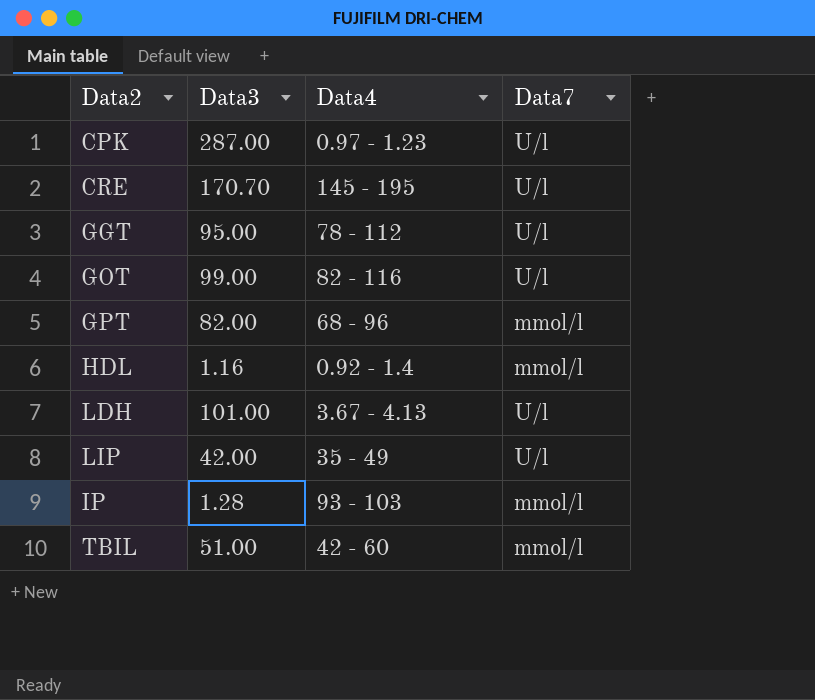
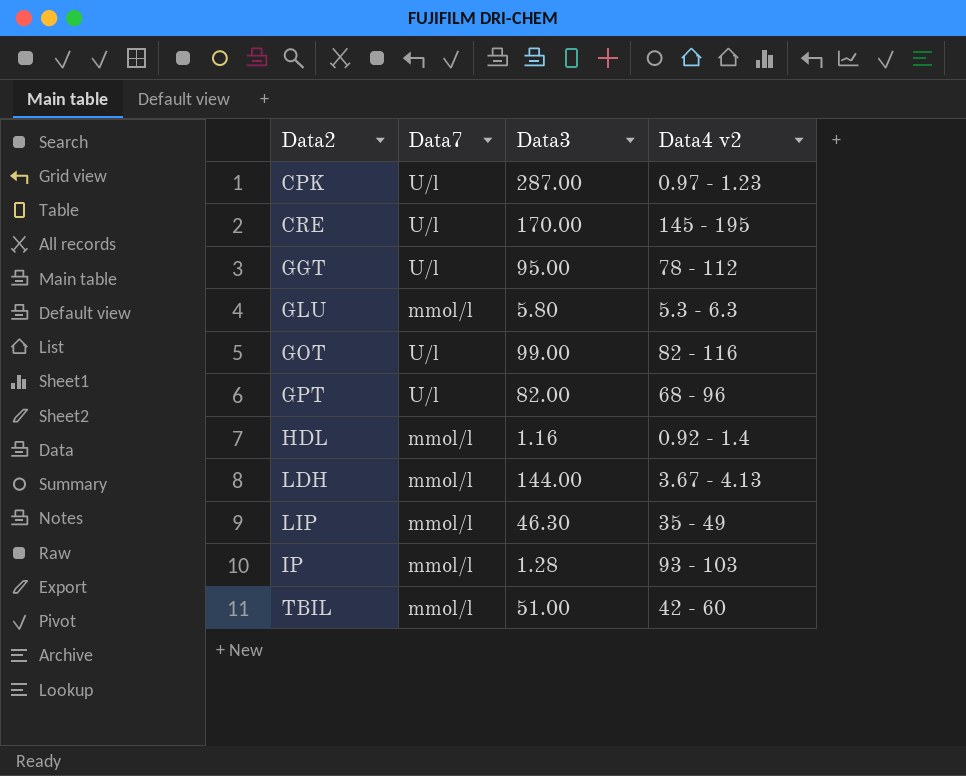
column Data7 | position: 4 -> 2
column name: Data4 -> Data4 v2
CRE | Data3: 170.70 -> 170.00
row GLU: none -> mmol/l | 5.80 | 5.3 - 6.3
GPT | Data7: mmol/l -> U/l
LDH | Data7: U/l -> mmol/l
LDH | Data3: 101.00 -> 144.00
LIP | Data7: U/l -> mmol/l
LIP | Data3: 42.00 -> 46.30

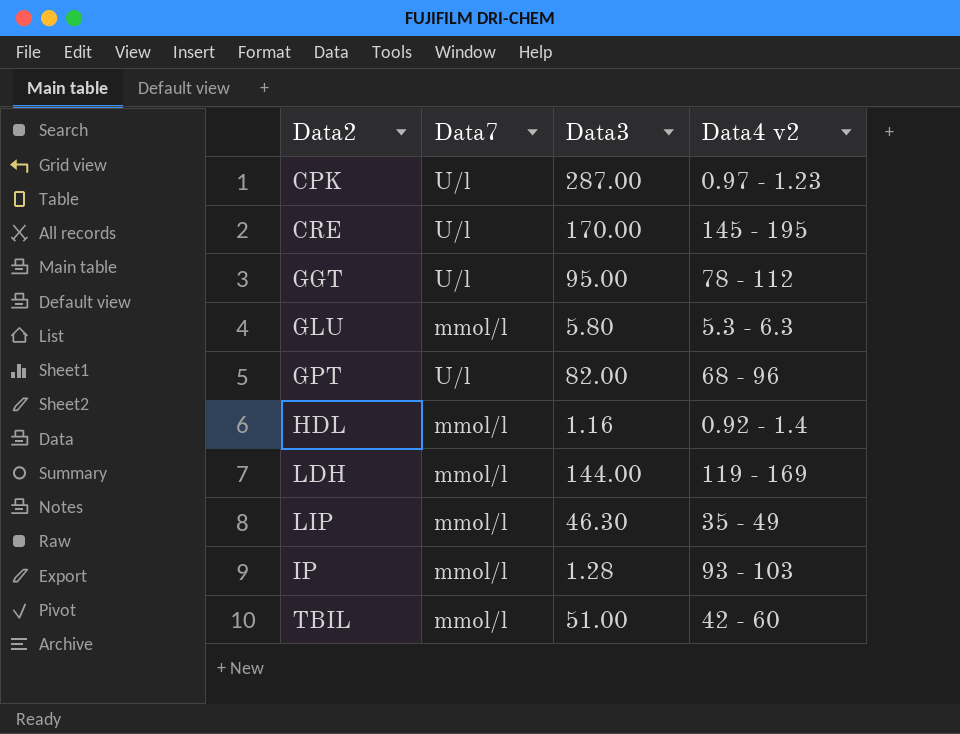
row GOT: U/l | 99.00 | 82 - 116 -> none
LDH | Data4 v2: 3.67 - 4.13 -> 119 - 169

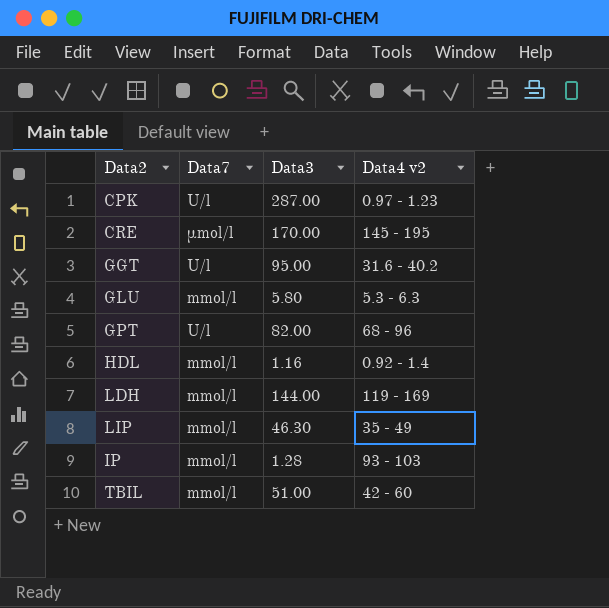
CRE | Data7: U/l -> µmol/l
GGT | Data4 v2: 78 - 112 -> 31.6 - 40.2

